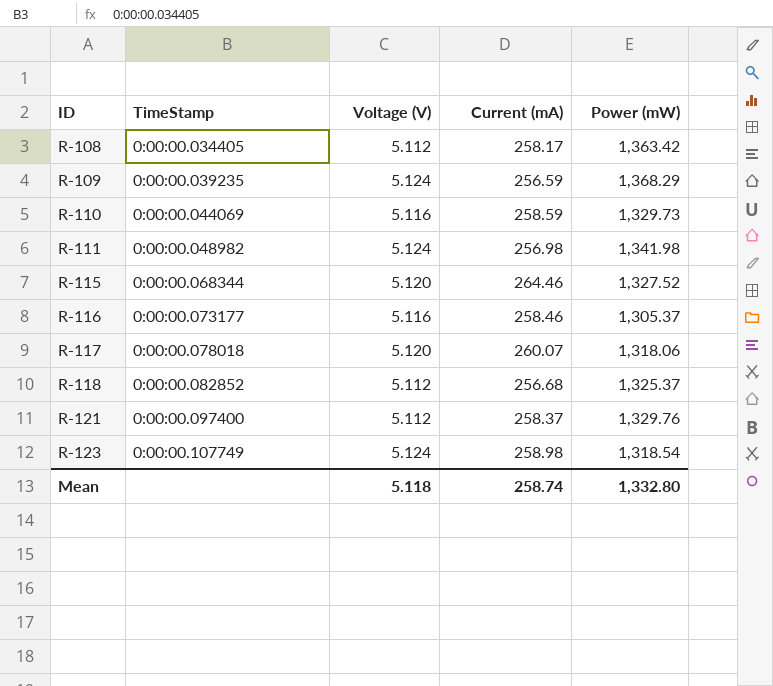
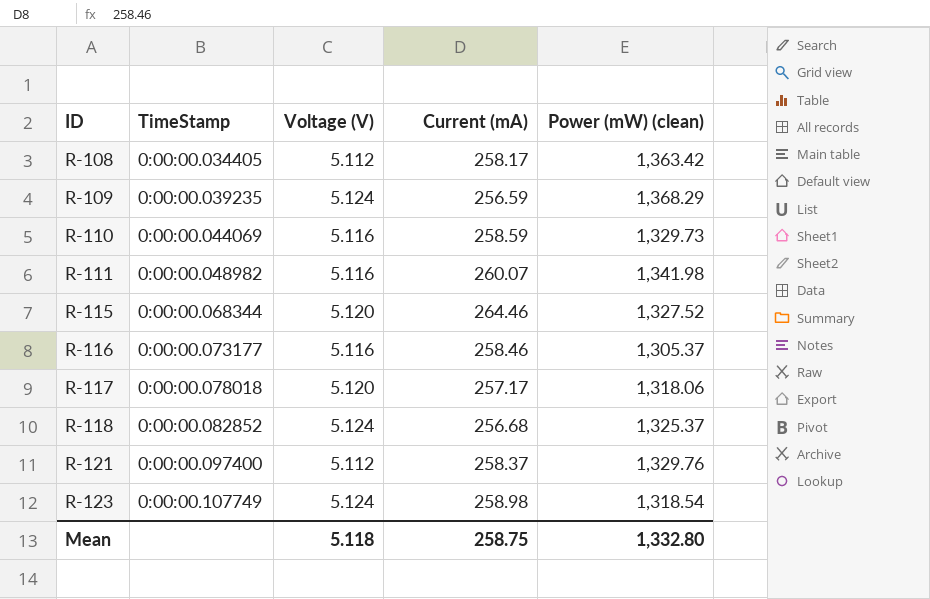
column name: Power (mW) -> Power (mW) (clean)
R-111 | Voltage (V): 5.124 -> 5.116
R-111 | Current (mA): 256.98 -> 260.07
R-117 | Current (mA): 260.07 -> 257.17
R-118 | Voltage (V): 5.112 -> 5.124
Mean | Current (mA): 258.74 -> 258.75

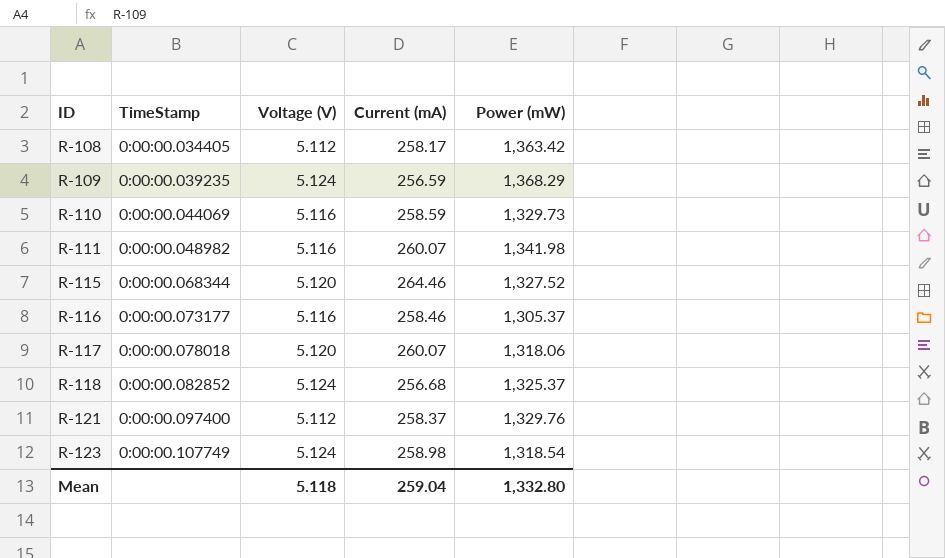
column name: Power (mW) (clean) -> Power (mW)
R-117 | Current (mA): 257.17 -> 260.07
Mean | Current (mA): 258.75 -> 259.04

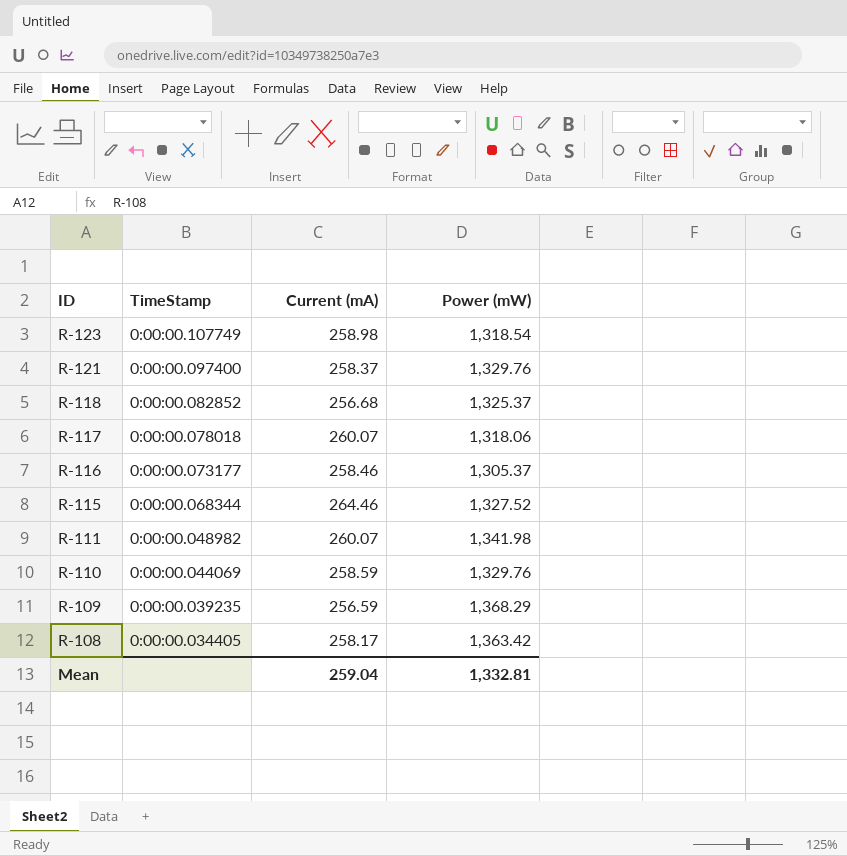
row order: ID ascending -> ID descending
column Voltage (V) | position: 3 -> none
R-110 | Power (mW): 1,329.73 -> 1,329.76
Mean | Power (mW): 1,332.80 -> 1,332.81

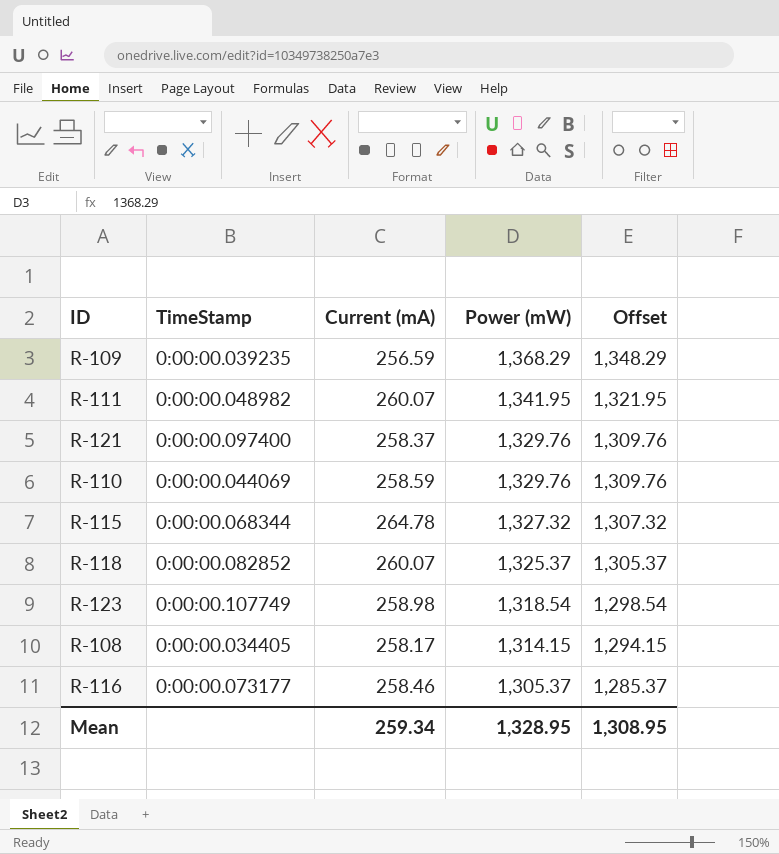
row order: ID descending -> Power (mW) descending
column Offset | formula: none -> [Power (mW)] - 20
row R-117: 0:00:00.078018 | 260.07 | 1,318.06 -> none
R-111 | Power (mW): 1,341.98 -> 1,341.95
R-115 | Current (mA): 264.46 -> 264.78
R-115 | Power (mW): 1,327.52 -> 1,327.32
R-118 | Current (mA): 256.68 -> 260.07
R-108 | Power (mW): 1,363.42 -> 1,314.15
Mean | Current (mA): 259.04 -> 259.34
Mean | Power (mW): 1,332.81 -> 1,328.95

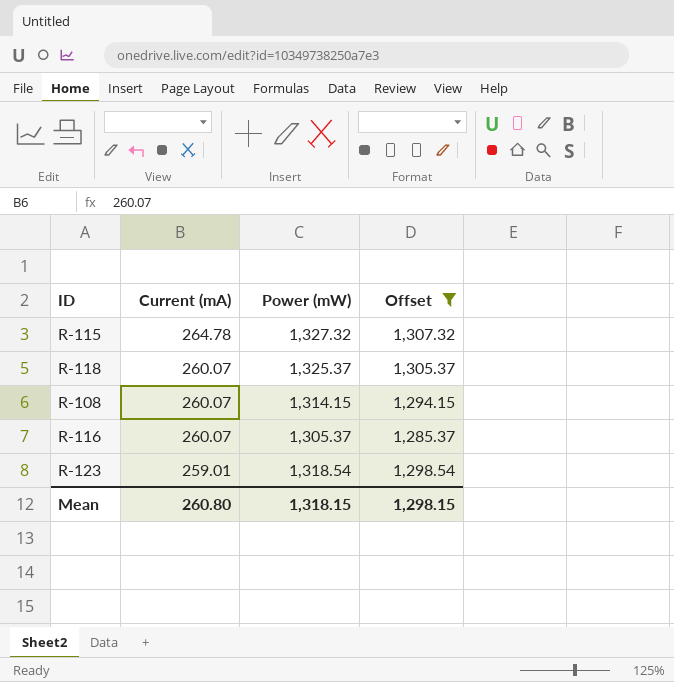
filter: none -> Offset <= 1,307.32
row order: Power (mW) descending -> Current (mA) descending
column TimeStamp | position: 2 -> none
R-108 | Current (mA): 258.17 -> 260.07
R-116 | Current (mA): 258.46 -> 260.07
R-123 | Current (mA): 258.98 -> 259.01
Mean | Current (mA): 259.34 -> 260.80
Mean | Power (mW): 1,328.95 -> 1,318.15
Mean | Offset: 1,308.95 -> 1,298.15

